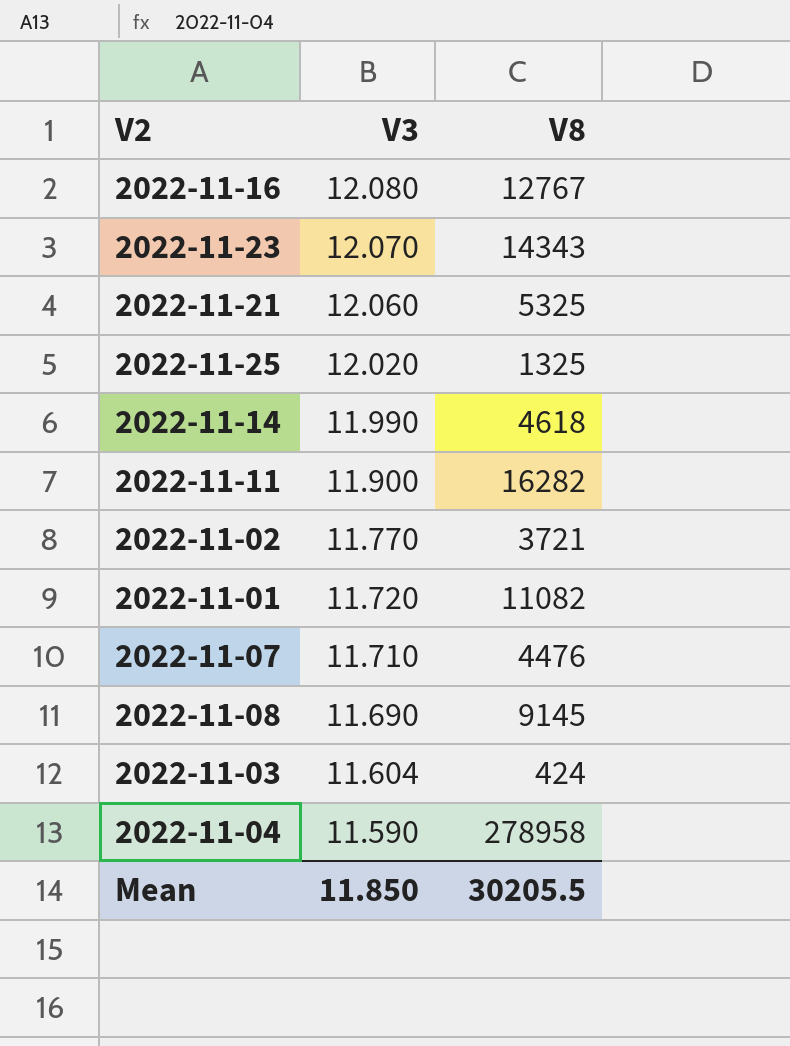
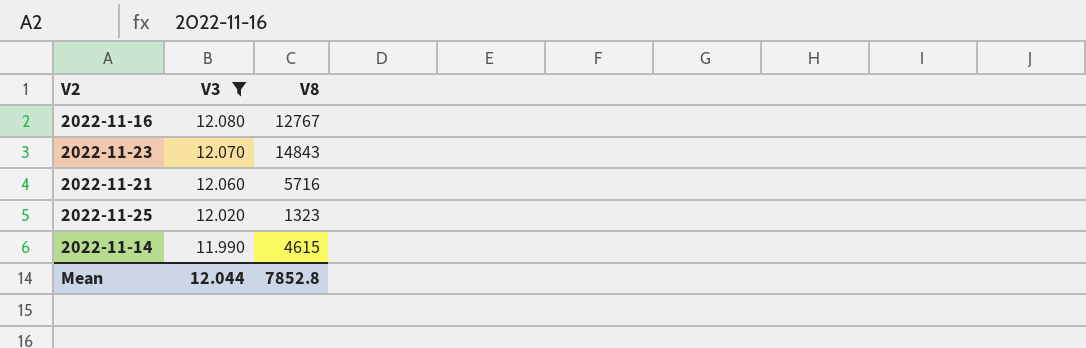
filter: none -> V3 >= 11.990
2022-11-23 | V8: 14343 -> 14843
2022-11-21 | V8: 5325 -> 5716
2022-11-25 | V8: 1325 -> 1323
2022-11-14 | V8: 4618 -> 4615
Mean | V3: 11.850 -> 12.044
Mean | V8: 30205.5 -> 7852.8

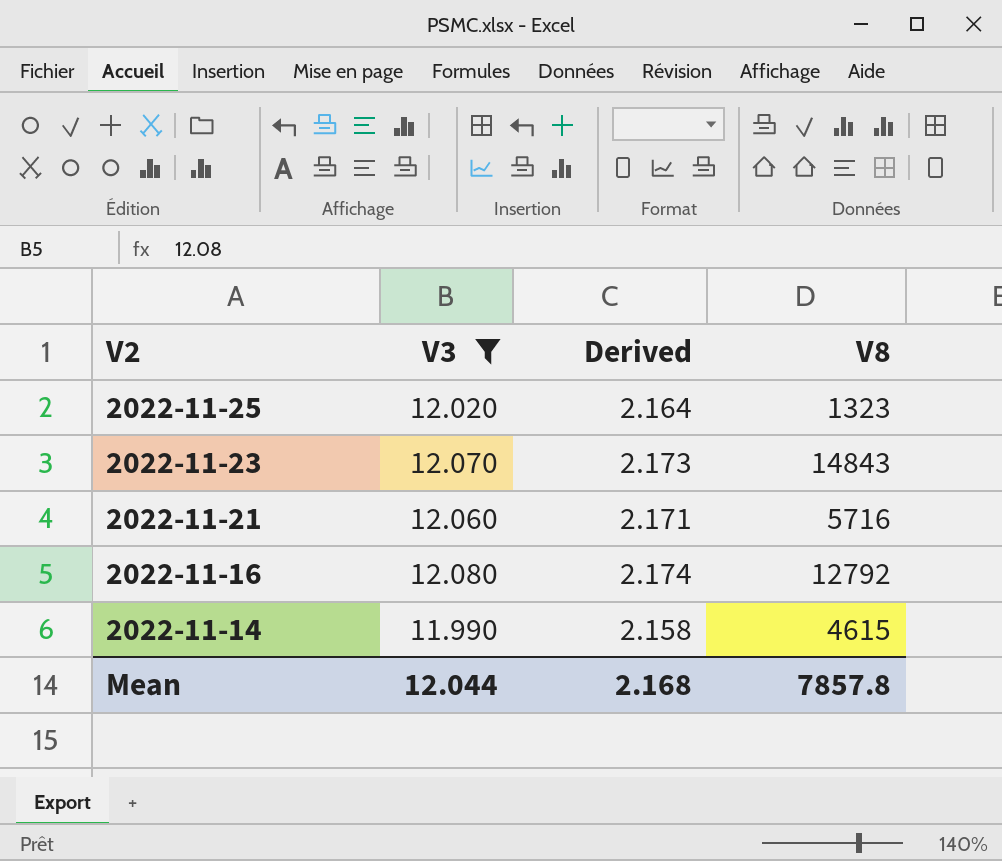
row order: V3 descending -> V2 descending
column Derived | formula: none -> [V3] * 0.18
2022-11-16 | V8: 12767 -> 12792
Mean | V8: 7852.8 -> 7857.8

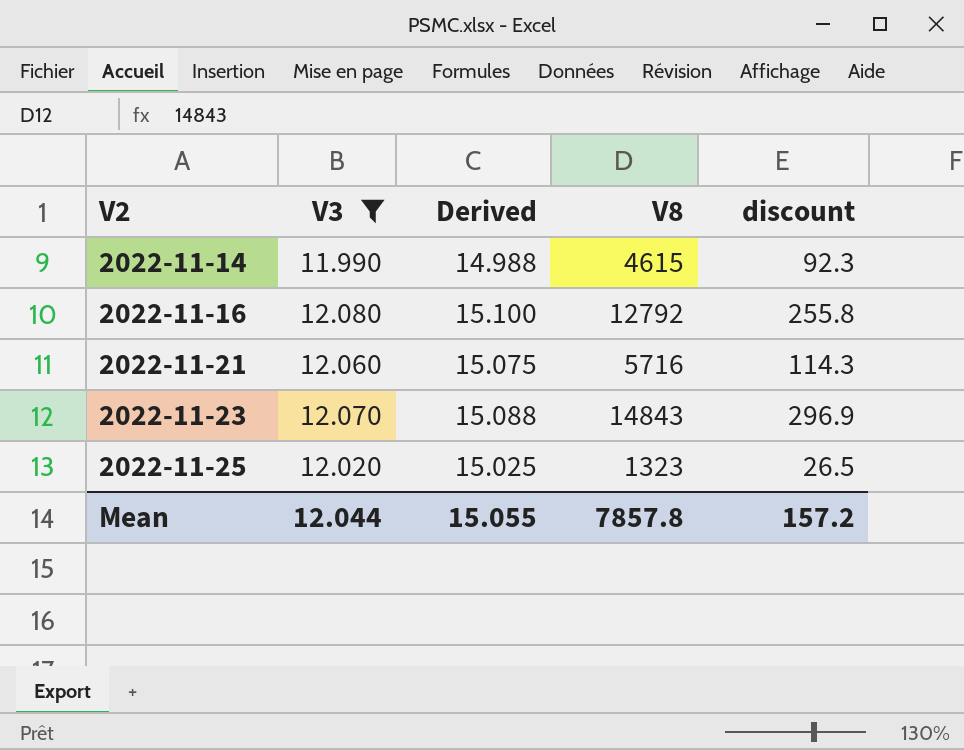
row order: V2 descending -> V2 ascending
column Derived | formula: [V3] * 0.18 -> [V3] * 1.25
column discount | formula: none -> [V8] * 0.02
Mean | Derived: 2.168 -> 15.055

